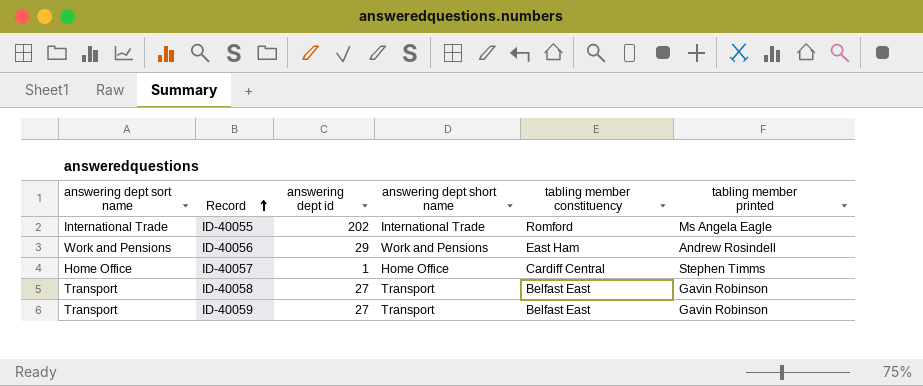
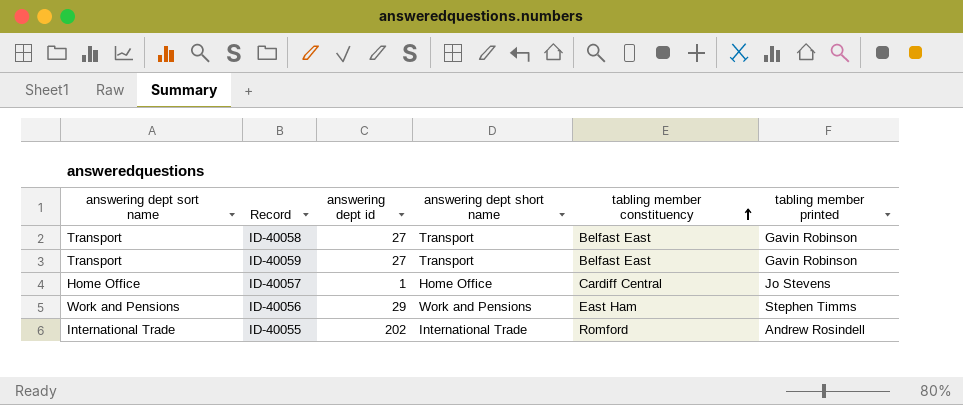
row order: Record ascending -> tabling member constituency ascending
ID-40057 | tabling member printed: Stephen Timms -> Jo Stevens
ID-40056 | tabling member printed: Andrew Rosindell -> Stephen Timms
ID-40055 | tabling member printed: Ms Angela Eagle -> Andrew Rosindell

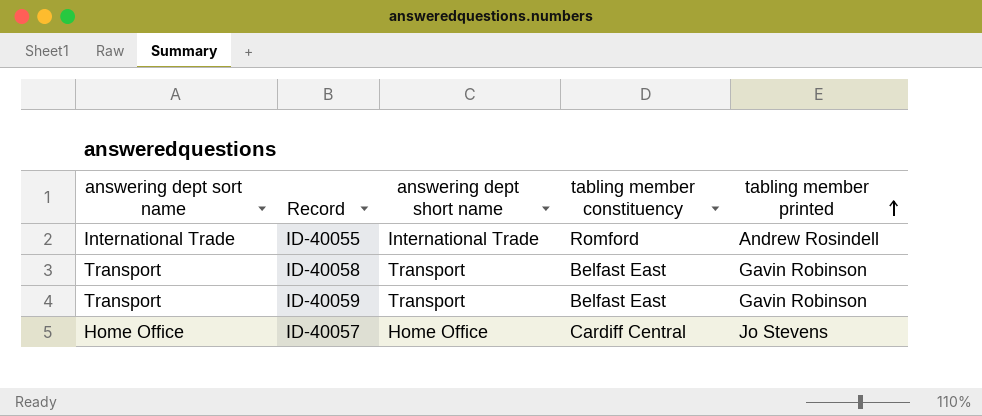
row order: tabling member constituency ascending -> tabling member printed ascending
column answering dept id | position: 3 -> none
row ID-40056: Work and Pensions | 29 | Work and Pensions | East Ham | Stephen Timms -> none

